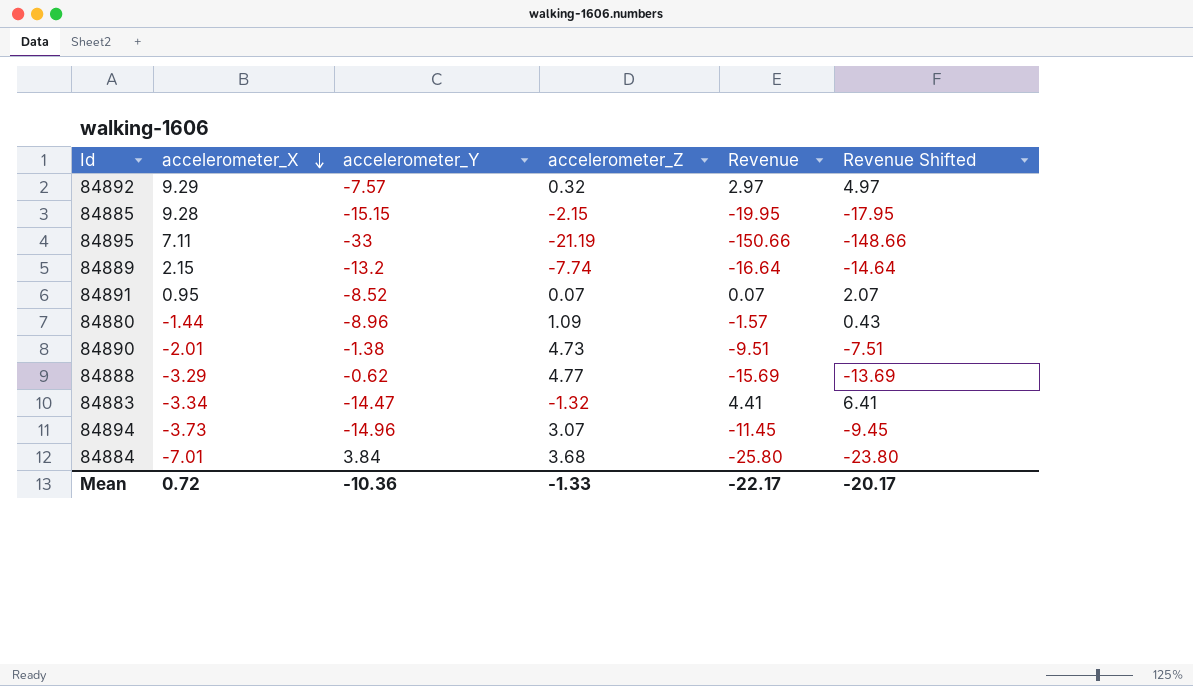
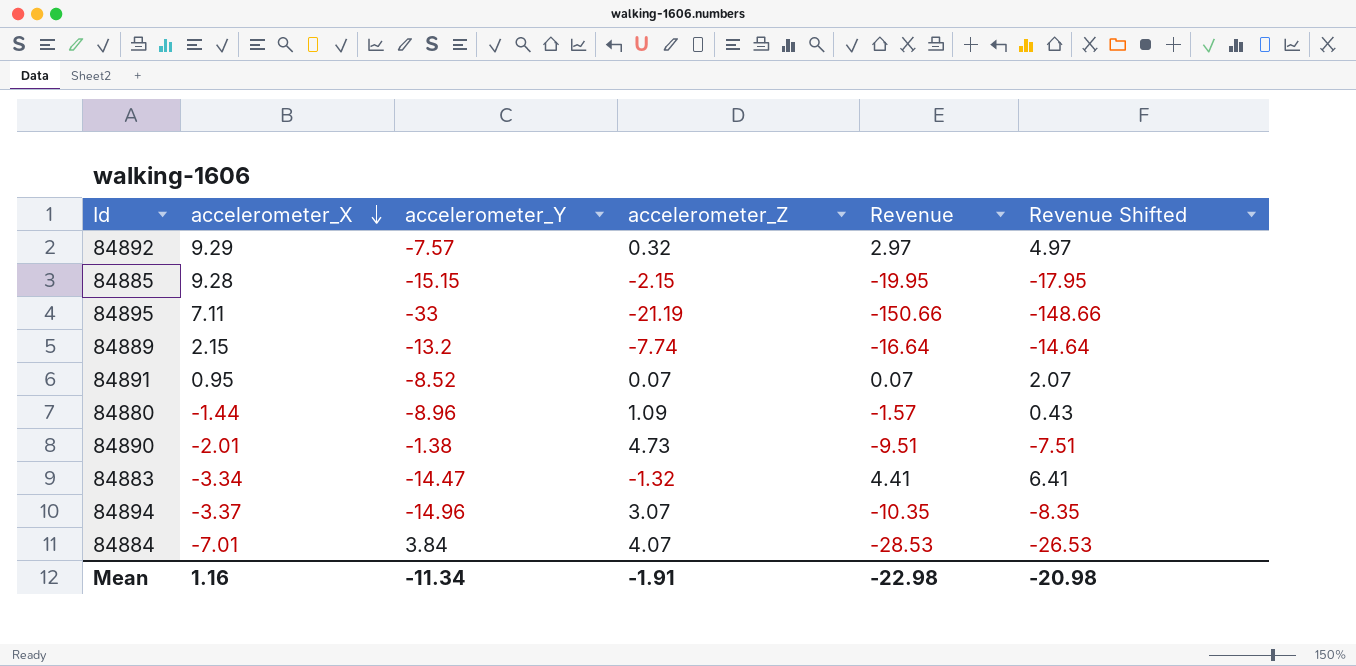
row 84888: -3.29 | -0.62 | 4.77 | -15.69 | -13.69 -> none
84894 | accelerometer_X: -3.73 -> -3.37
84894 | Revenue: -11.45 -> -10.35
84894 | Revenue Shifted: -9.45 -> -8.35
84884 | accelerometer_Z: 3.68 -> 4.07
84884 | Revenue: -25.80 -> -28.53
84884 | Revenue Shifted: -23.80 -> -26.53
Mean | accelerometer_X: 0.72 -> 1.16
Mean | accelerometer_Y: -10.36 -> -11.34
Mean | accelerometer_Z: -1.33 -> -1.91
Mean | Revenue: -22.17 -> -22.98
Mean | Revenue Shifted: -20.17 -> -20.98

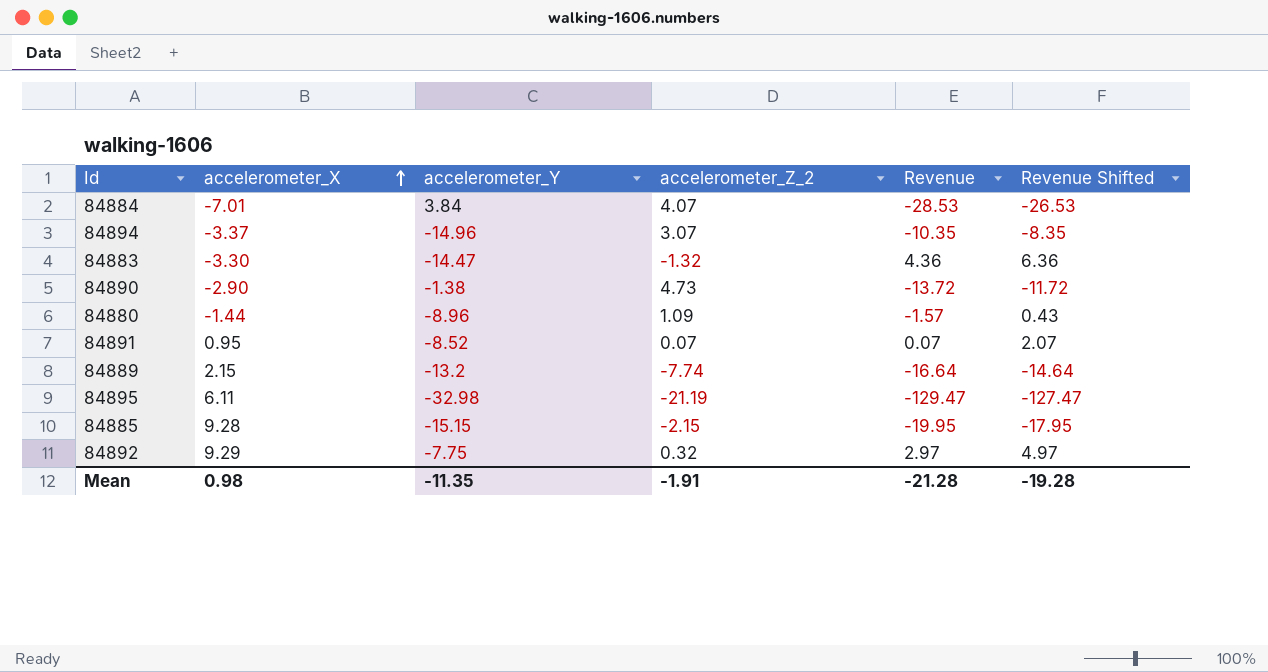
row order: accelerometer_X descending -> accelerometer_X ascending
column name: accelerometer_Z -> accelerometer_Z_2
84883 | accelerometer_X: -3.34 -> -3.30
84883 | Revenue: 4.41 -> 4.36
84883 | Revenue Shifted: 6.41 -> 6.36
84890 | accelerometer_X: -2.01 -> -2.90
84890 | Revenue: -9.51 -> -13.72
84890 | Revenue Shifted: -7.51 -> -11.72
84895 | accelerometer_X: 7.11 -> 6.11
84895 | accelerometer_Y: -33 -> -32.98
84895 | Revenue: -150.66 -> -129.47
84895 | Revenue Shifted: -148.66 -> -127.47
84892 | accelerometer_Y: -7.57 -> -7.75
Mean | accelerometer_X: 1.16 -> 0.98
Mean | accelerometer_Y: -11.34 -> -11.35
Mean | Revenue: -22.98 -> -21.28
Mean | Revenue Shifted: -20.98 -> -19.28

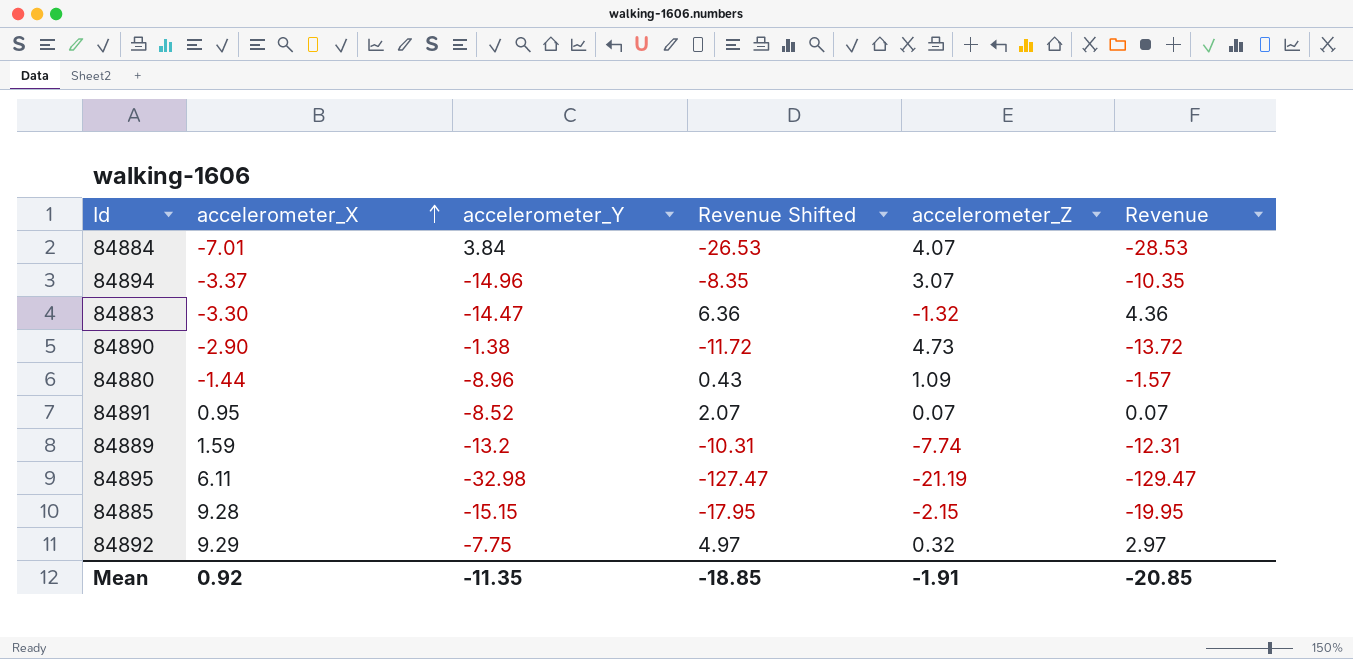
column Revenue Shifted | position: 6 -> 4
column name: accelerometer_Z_2 -> accelerometer_Z
84889 | accelerometer_X: 2.15 -> 1.59
84889 | Revenue Shifted: -14.64 -> -10.31
84889 | Revenue: -16.64 -> -12.31
Mean | accelerometer_X: 0.98 -> 0.92
Mean | Revenue Shifted: -19.28 -> -18.85
Mean | Revenue: -21.28 -> -20.85

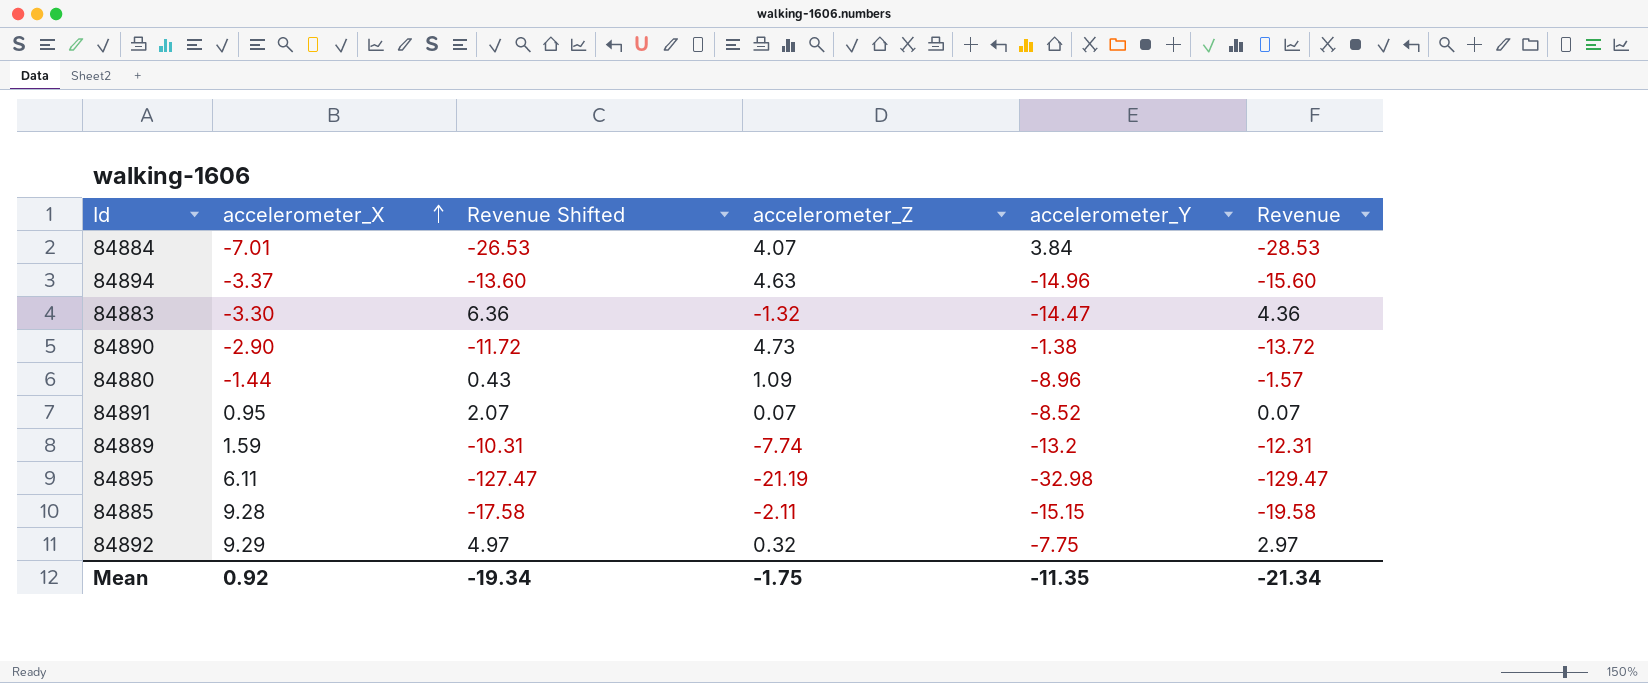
column accelerometer_Y | position: 3 -> 5
84894 | Revenue Shifted: -8.35 -> -13.60
84894 | accelerometer_Z: 3.07 -> 4.63
84894 | Revenue: -10.35 -> -15.60
84885 | Revenue Shifted: -17.95 -> -17.58
84885 | accelerometer_Z: -2.15 -> -2.11
84885 | Revenue: -19.95 -> -19.58
Mean | Revenue Shifted: -18.85 -> -19.34
Mean | accelerometer_Z: -1.91 -> -1.75
Mean | Revenue: -20.85 -> -21.34

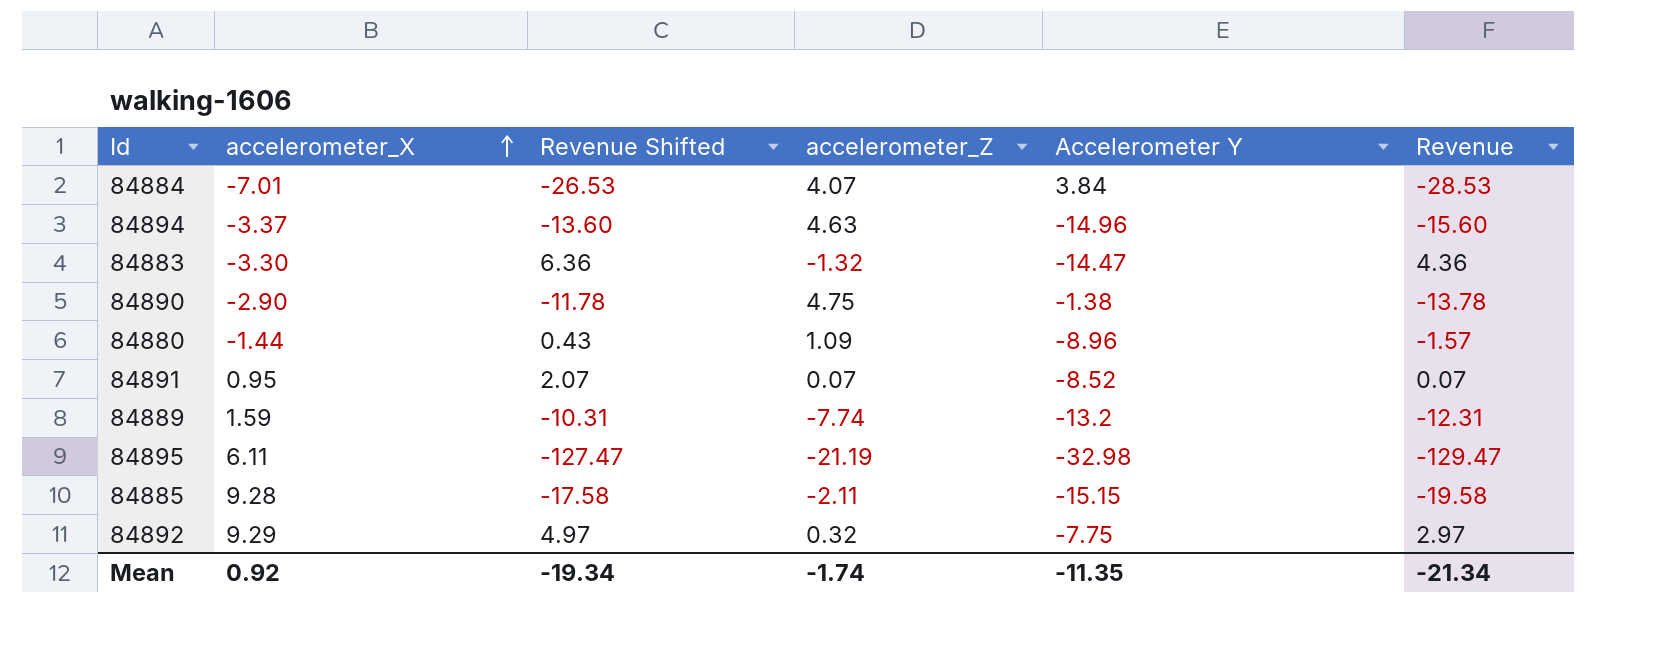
column name: accelerometer_Y -> Accelerometer Y
84890 | Revenue Shifted: -11.72 -> -11.78
84890 | accelerometer_Z: 4.73 -> 4.75
84890 | Revenue: -13.72 -> -13.78
Mean | accelerometer_Z: -1.75 -> -1.74

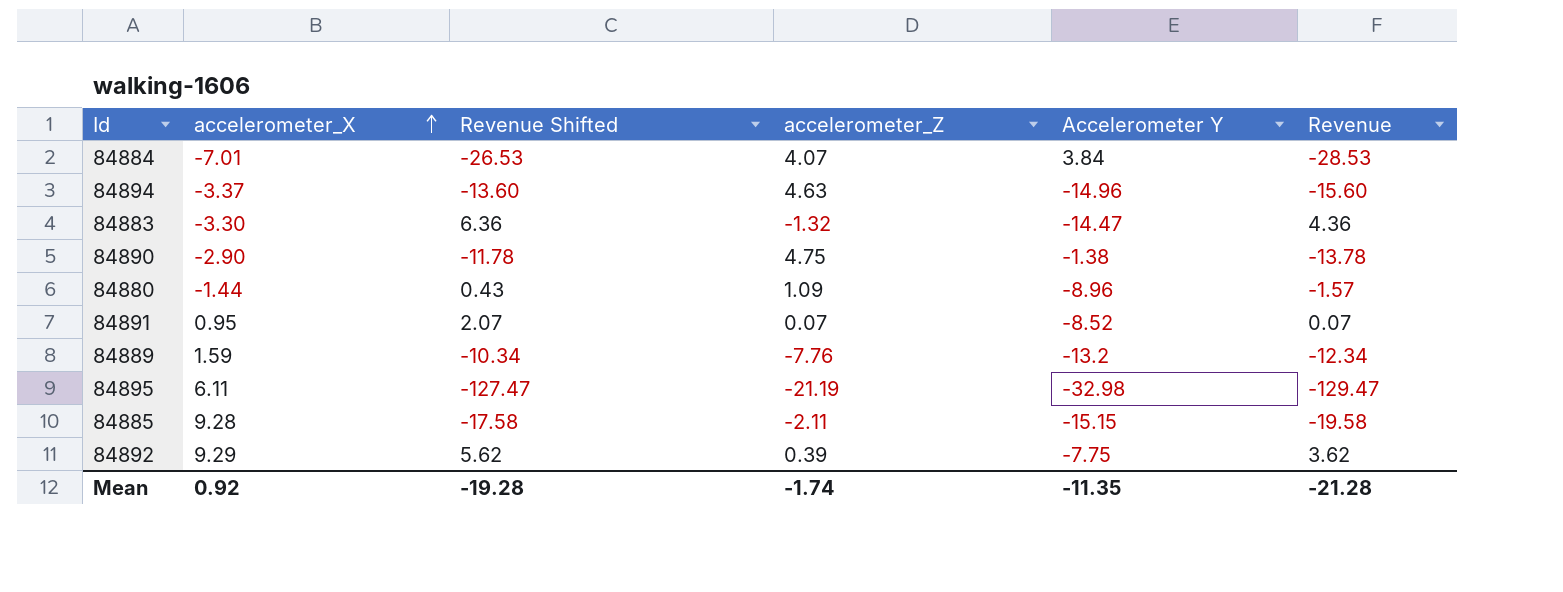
84889 | Revenue Shifted: -10.31 -> -10.34
84889 | accelerometer_Z: -7.74 -> -7.76
84889 | Revenue: -12.31 -> -12.34
84892 | Revenue Shifted: 4.97 -> 5.62
84892 | accelerometer_Z: 0.32 -> 0.39
84892 | Revenue: 2.97 -> 3.62
Mean | Revenue Shifted: -19.34 -> -19.28
Mean | Revenue: -21.34 -> -21.28

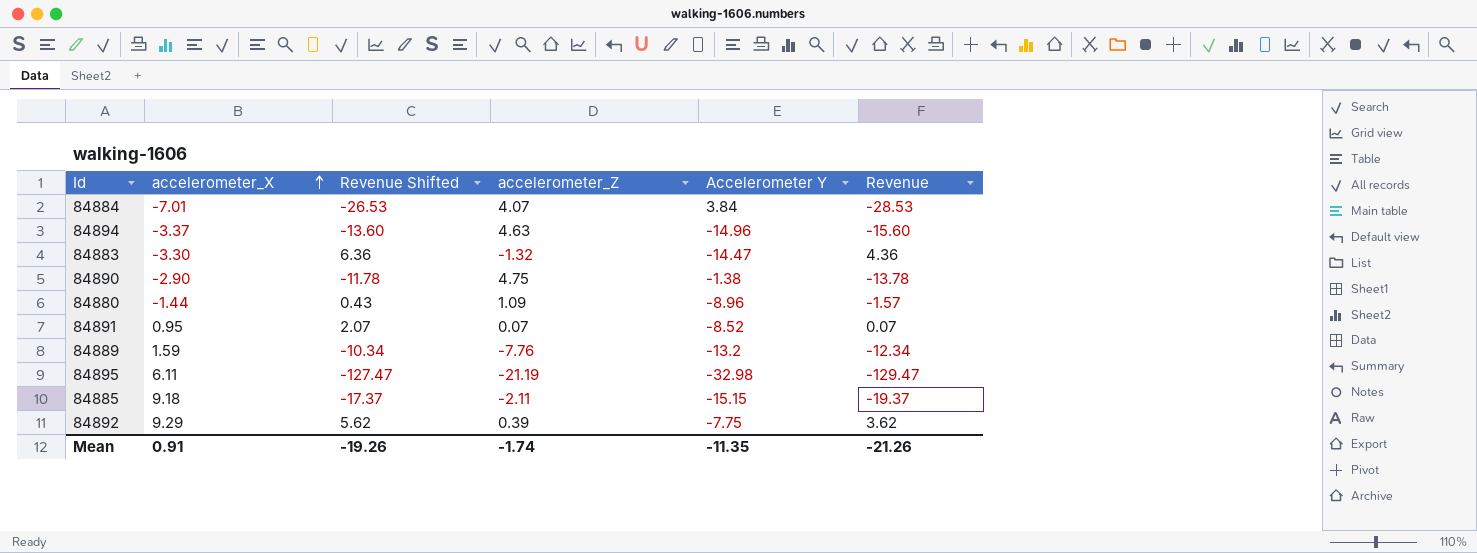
84885 | accelerometer_X: 9.28 -> 9.18
84885 | Revenue Shifted: -17.58 -> -17.37
84885 | Revenue: -19.58 -> -19.37
Mean | accelerometer_X: 0.92 -> 0.91
Mean | Revenue Shifted: -19.28 -> -19.26
Mean | Revenue: -21.28 -> -21.26

